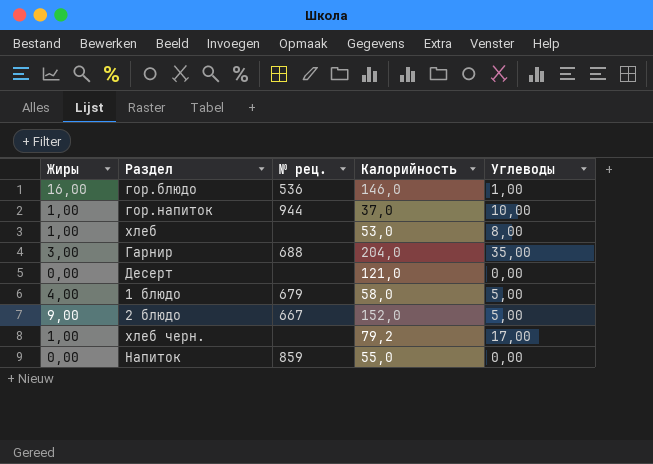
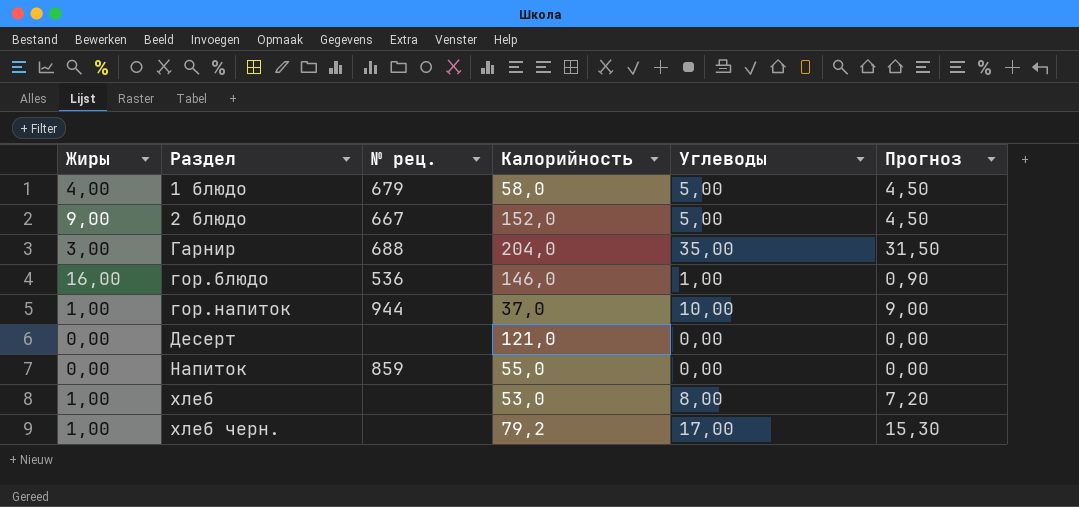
row order: none -> Раздел ascending
column Прогноз | formula: none -> [Углеводы] * 0,9

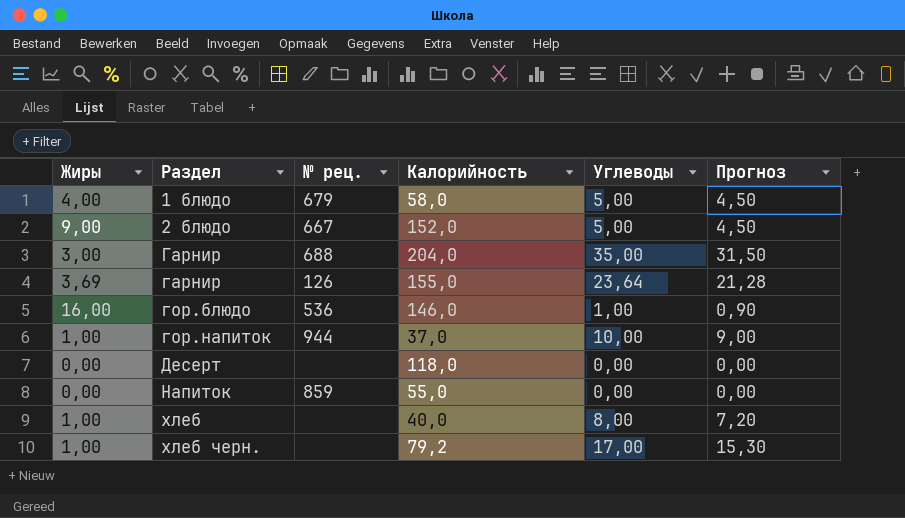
row гарнир: none -> 3,69 | 126 | 155,0 | 23,64 | 21,28
Десерт | Калорийность: 121,0 -> 118,0
хлеб | Калорийность: 53,0 -> 40,0

